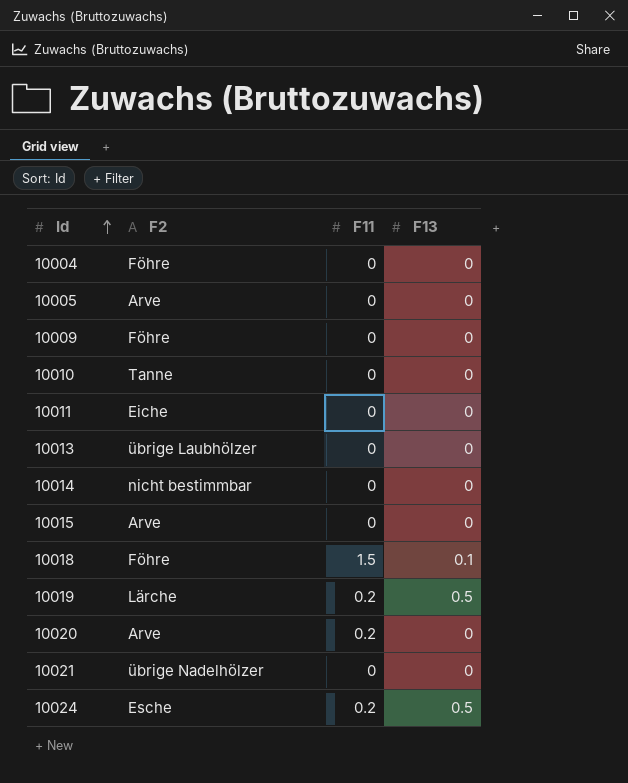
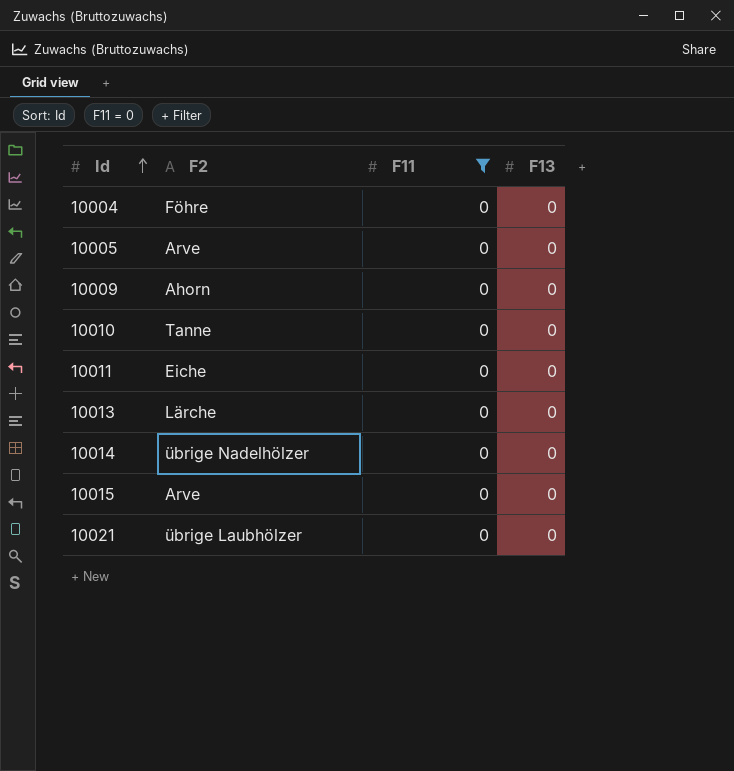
filter: none -> F11 = 0
10009 | F2: Föhre -> Ahorn
10013 | F2: übrige Laubhölzer -> Lärche
10014 | F2: nicht bestimmbar -> übrige Nadelhölzer
10021 | F2: übrige Nadelhölzer -> übrige Laubhölzer

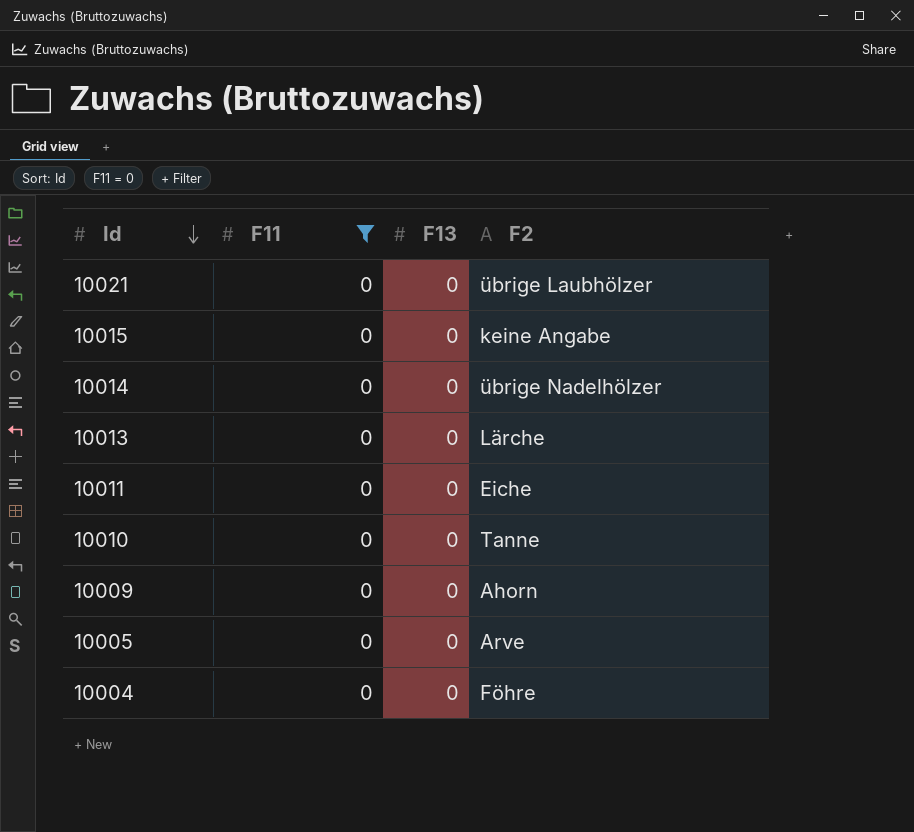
row order: Id ascending -> Id descending
column F2 | position: 2 -> 4
10015 | F2: Arve -> keine Angabe

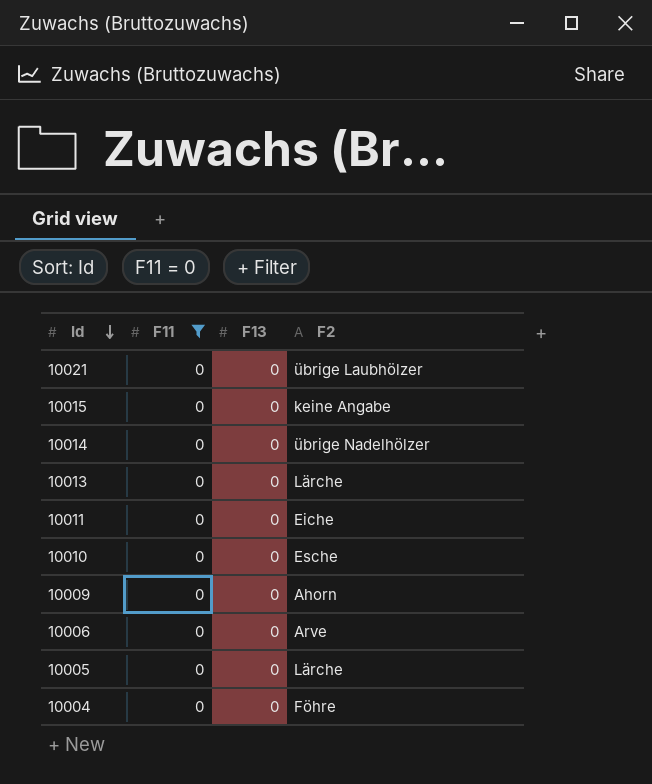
10010 | F2: Tanne -> Esche
row 10006: none -> 0 | 0 | Arve
10005 | F2: Arve -> Lärche

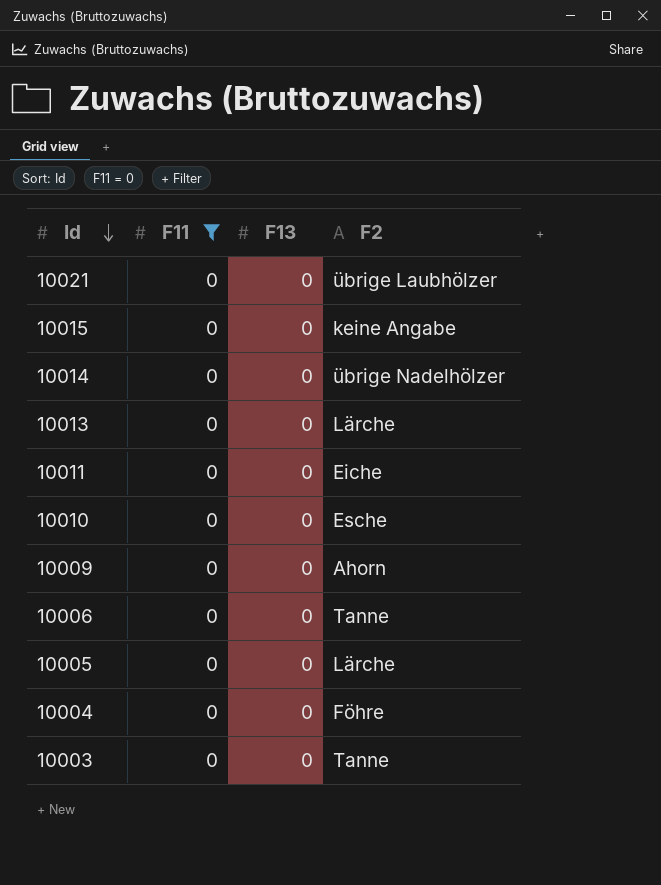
10006 | F2: Arve -> Tanne
row 10003: none -> 0 | 0 | Tanne

